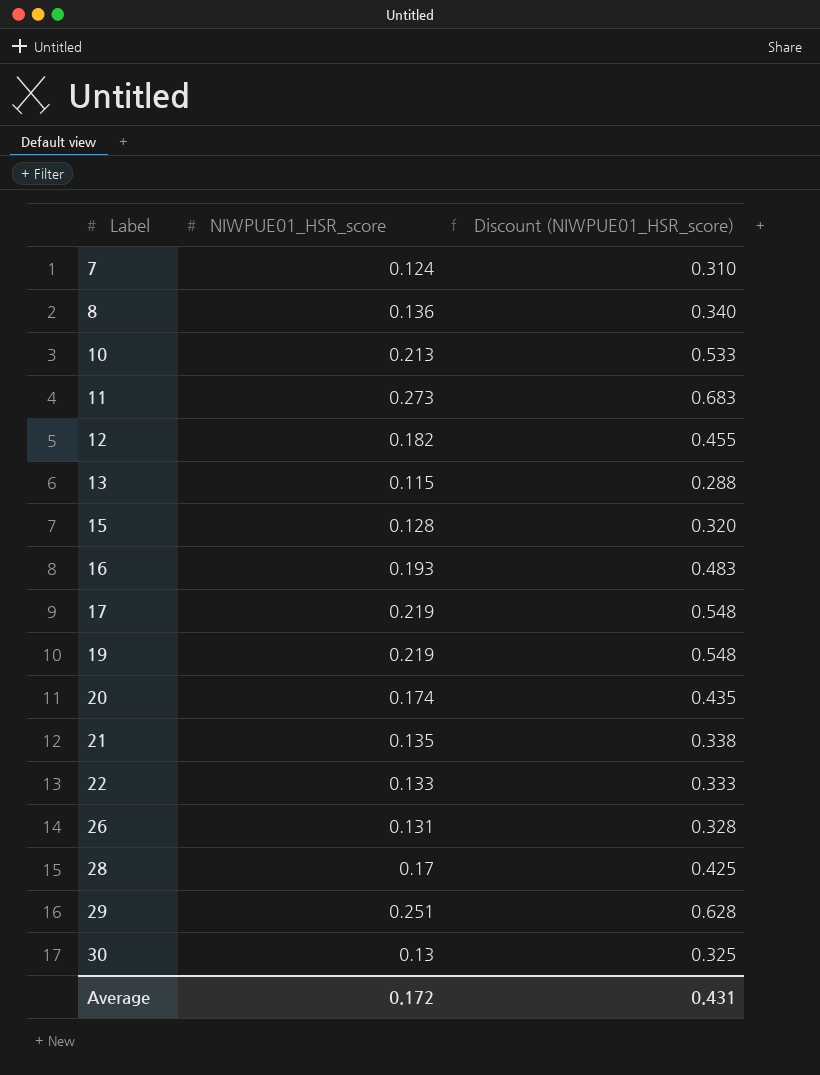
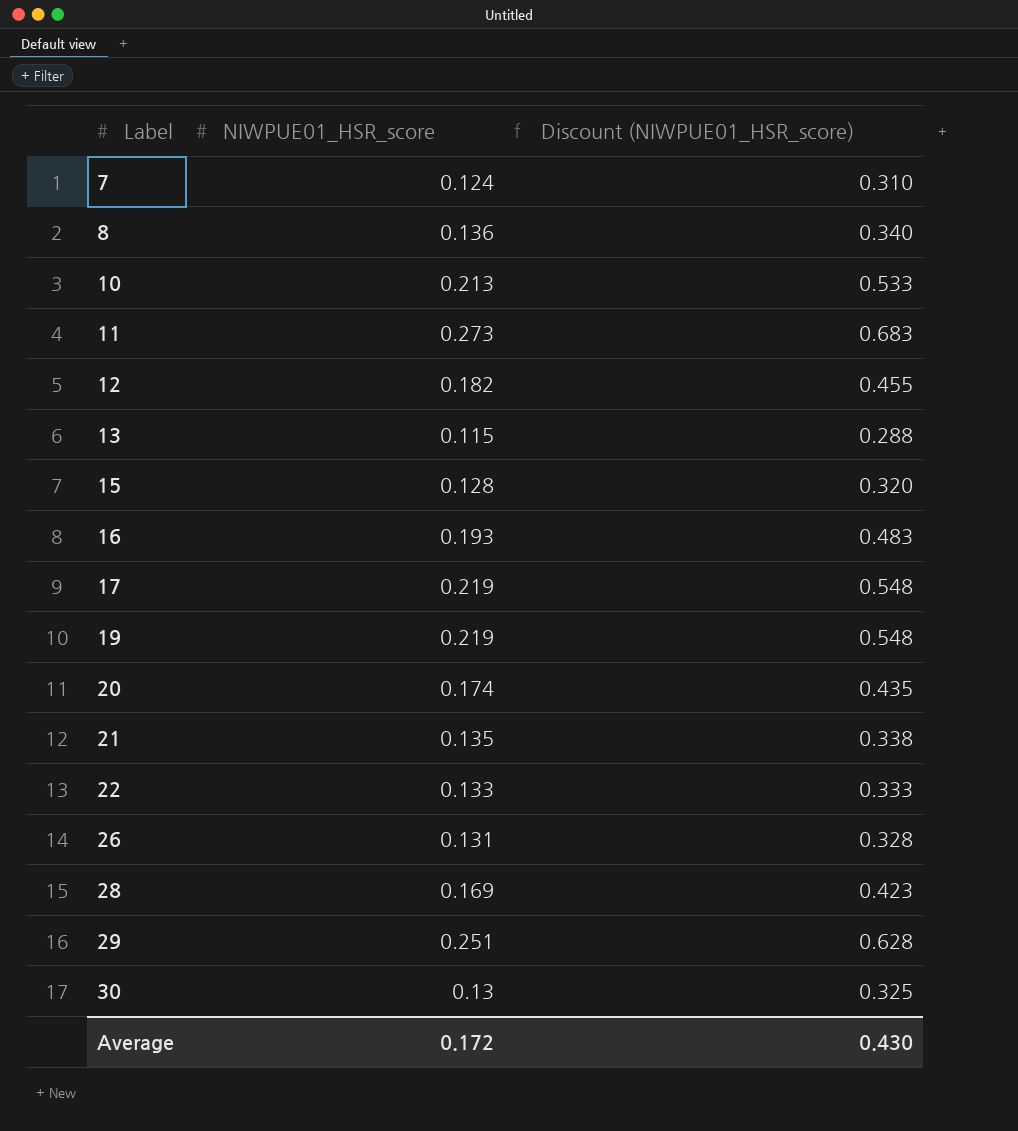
28 | NIWPUE01_HSR_score: 0.17 -> 0.169
28 | Discount (NIWPUE01_HSR_score): 0.425 -> 0.423
Average | Discount (NIWPUE01_HSR_score): 0.431 -> 0.430

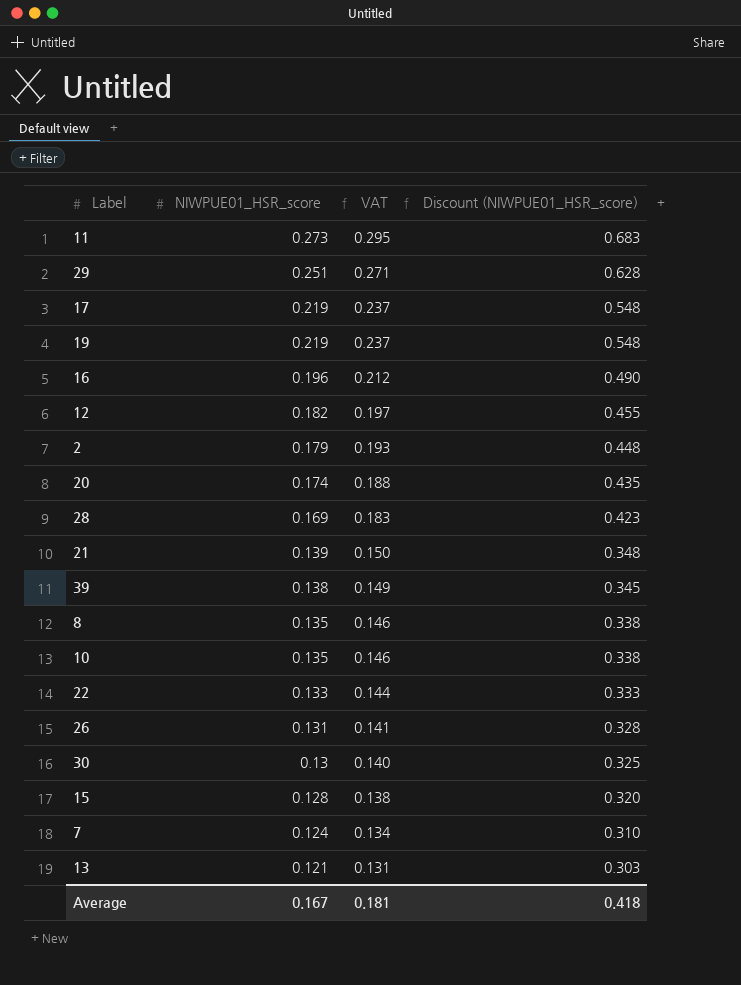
row order: Label ascending -> NIWPUE01_HSR_score descending
column VAT | formula: none -> [NIWPUE01_HSR_score] * 1.08
16 | NIWPUE01_HSR_score: 0.193 -> 0.196
16 | Discount (NIWPUE01_HSR_score): 0.483 -> 0.490
row 2: none -> 0.179 | 0.193 | 0.448
21 | NIWPUE01_HSR_score: 0.135 -> 0.139
21 | Discount (NIWPUE01_HSR_score): 0.338 -> 0.348
row 39: none -> 0.138 | 0.149 | 0.345
8 | NIWPUE01_HSR_score: 0.136 -> 0.135
8 | Discount (NIWPUE01_HSR_score): 0.340 -> 0.338
10 | NIWPUE01_HSR_score: 0.213 -> 0.135
10 | Discount (NIWPUE01_HSR_score): 0.533 -> 0.338
13 | NIWPUE01_HSR_score: 0.115 -> 0.121
13 | Discount (NIWPUE01_HSR_score): 0.288 -> 0.303
Average | NIWPUE01_HSR_score: 0.172 -> 0.167
Average | Discount (NIWPUE01_HSR_score): 0.430 -> 0.418

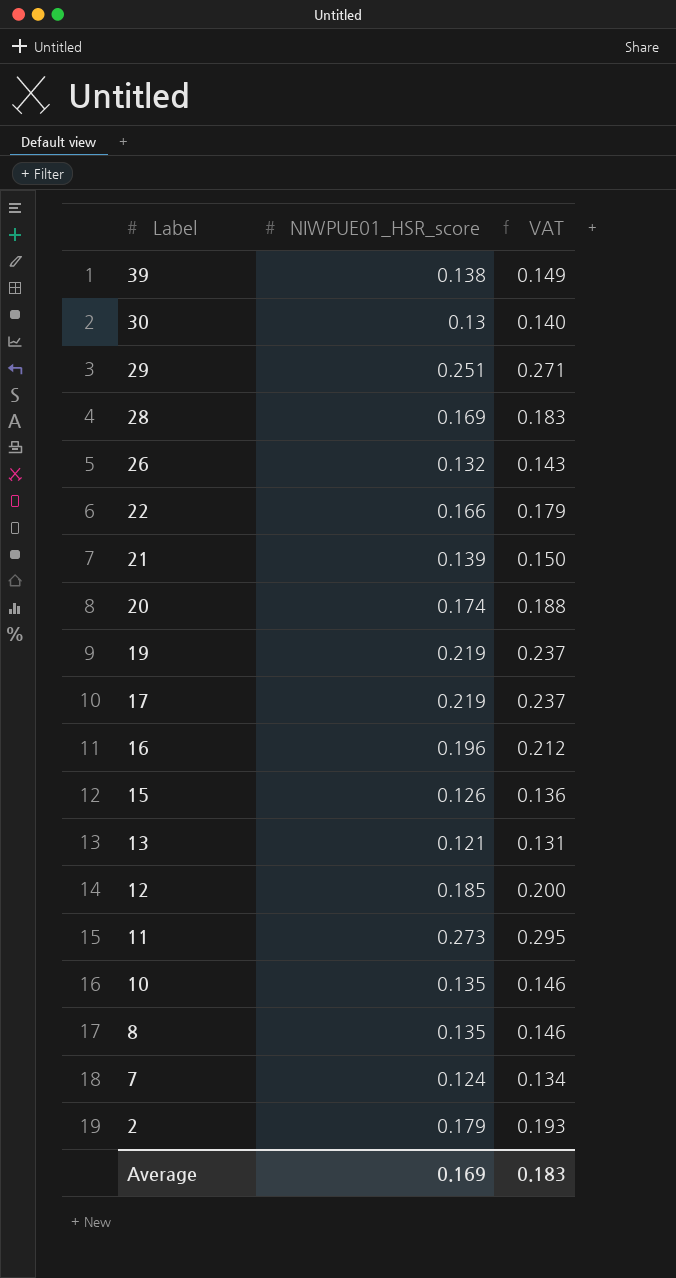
row order: NIWPUE01_HSR_score descending -> Label descending
column Discount (NIWPUE01_HSR_score) | formula: [NIWPUE01_HSR_score] * 2.5 -> none
26 | NIWPUE01_HSR_score: 0.131 -> 0.132
26 | VAT: 0.141 -> 0.143
22 | NIWPUE01_HSR_score: 0.133 -> 0.166
22 | VAT: 0.144 -> 0.179
15 | NIWPUE01_HSR_score: 0.128 -> 0.126
15 | VAT: 0.138 -> 0.136
12 | NIWPUE01_HSR_score: 0.182 -> 0.185
12 | VAT: 0.197 -> 0.200
Average | NIWPUE01_HSR_score: 0.167 -> 0.169
Average | VAT: 0.181 -> 0.183

